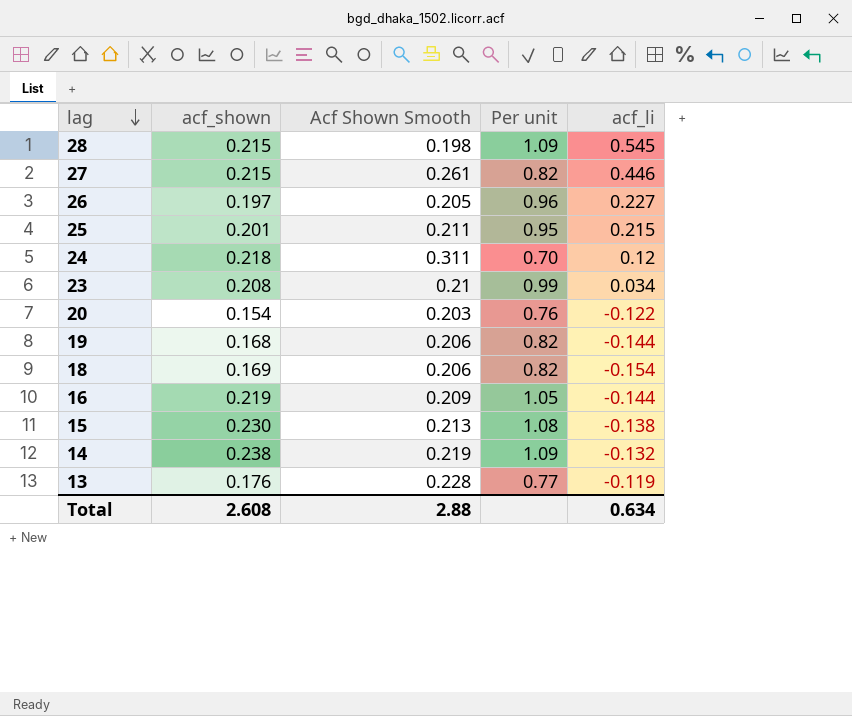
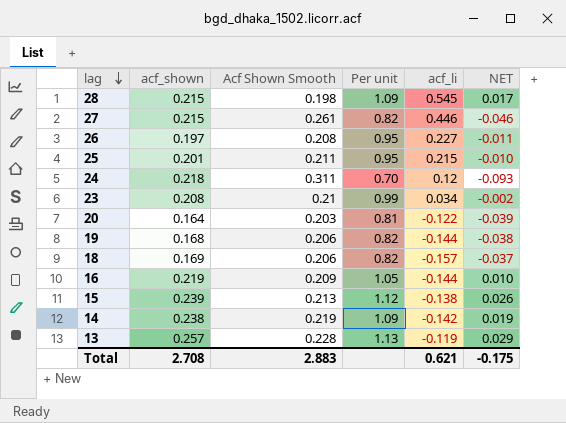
column NET | formula: none -> [acf_shown] - [Acf Shown Smooth]
26 | Acf Shown Smooth: 0.205 -> 0.208
26 | Per unit: 0.96 -> 0.95
20 | acf_shown: 0.154 -> 0.164
20 | Per unit: 0.76 -> 0.81
18 | acf_li: -0.154 -> -0.157
15 | acf_shown: 0.230 -> 0.239
15 | Per unit: 1.08 -> 1.12
14 | acf_li: -0.132 -> -0.142
13 | acf_shown: 0.176 -> 0.257
13 | Per unit: 0.77 -> 1.13
Total | acf_shown: 2.608 -> 2.708
Total | Acf Shown Smooth: 2.88 -> 2.883
Total | acf_li: 0.634 -> 0.621

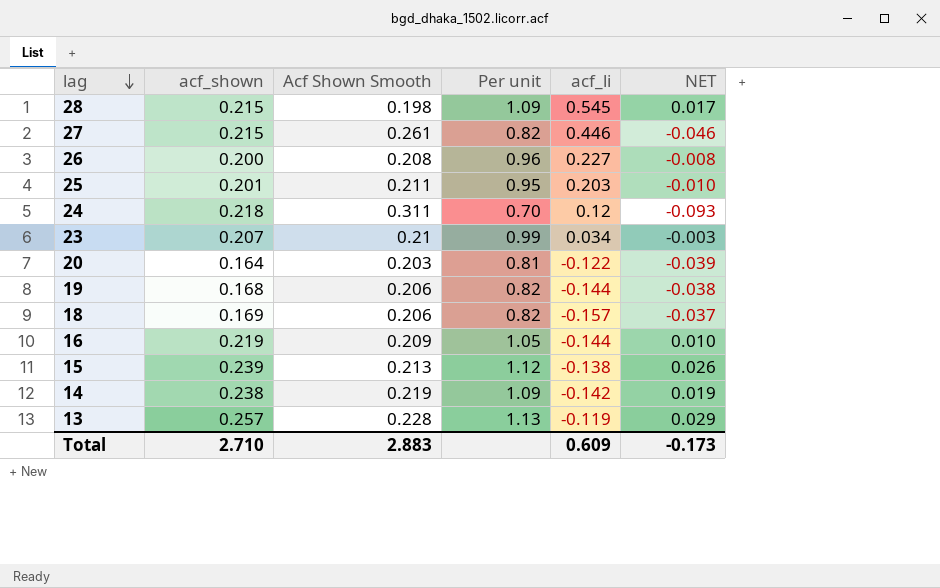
26 | acf_shown: 0.197 -> 0.200
26 | Per unit: 0.95 -> 0.96
26 | NET: -0.011 -> -0.008
25 | acf_li: 0.215 -> 0.203
23 | acf_shown: 0.208 -> 0.207
23 | NET: -0.002 -> -0.003
Total | acf_shown: 2.708 -> 2.710
Total | acf_li: 0.621 -> 0.609
Total | NET: -0.175 -> -0.173

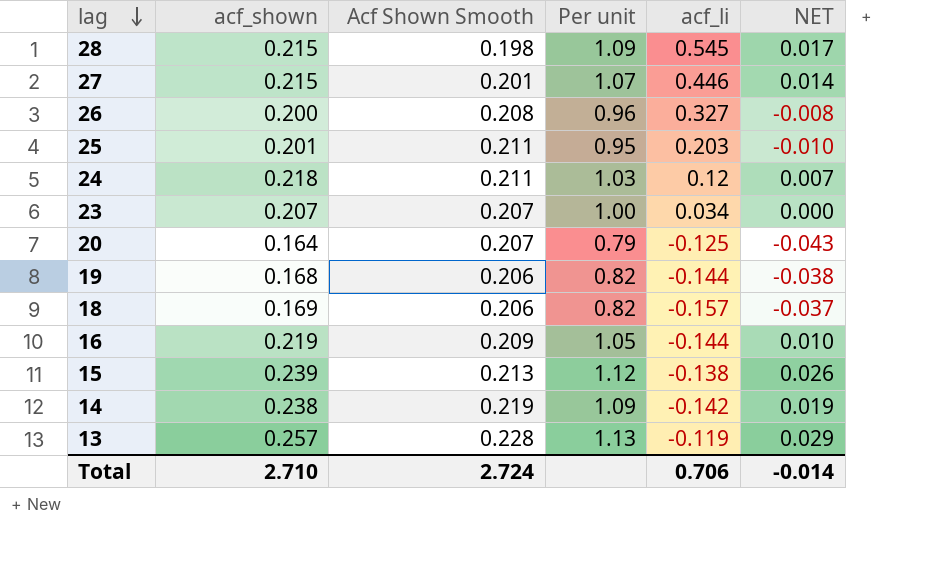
27 | Acf Shown Smooth: 0.261 -> 0.201
27 | Per unit: 0.82 -> 1.07
27 | NET: -0.046 -> 0.014
26 | acf_li: 0.227 -> 0.327
24 | Acf Shown Smooth: 0.311 -> 0.211
24 | Per unit: 0.70 -> 1.03
24 | NET: -0.093 -> 0.007
23 | Acf Shown Smooth: 0.21 -> 0.207
23 | Per unit: 0.99 -> 1.00
23 | NET: -0.003 -> 0.000
20 | Acf Shown Smooth: 0.203 -> 0.207
20 | Per unit: 0.81 -> 0.79
20 | acf_li: -0.122 -> -0.125
20 | NET: -0.039 -> -0.043
Total | Acf Shown Smooth: 2.883 -> 2.724
Total | acf_li: 0.609 -> 0.706
Total | NET: -0.173 -> -0.014

